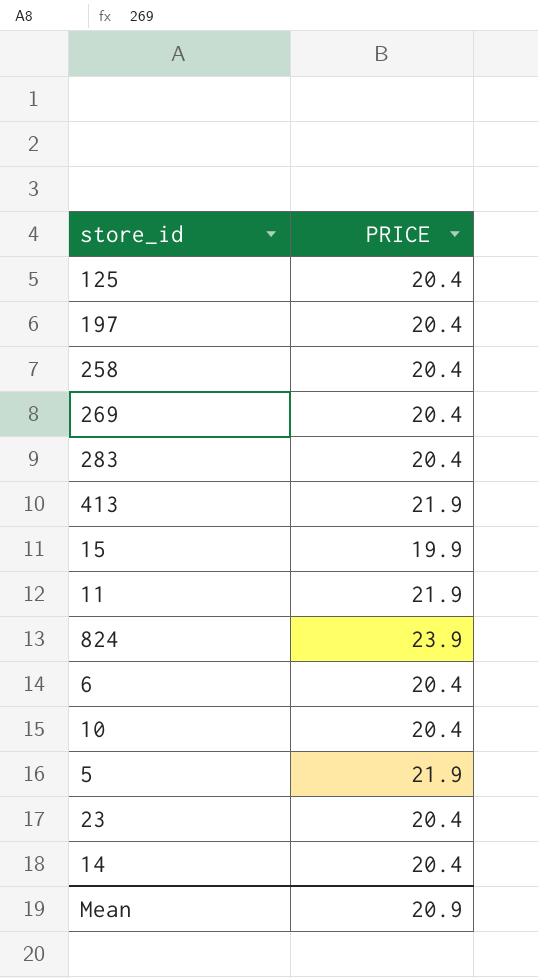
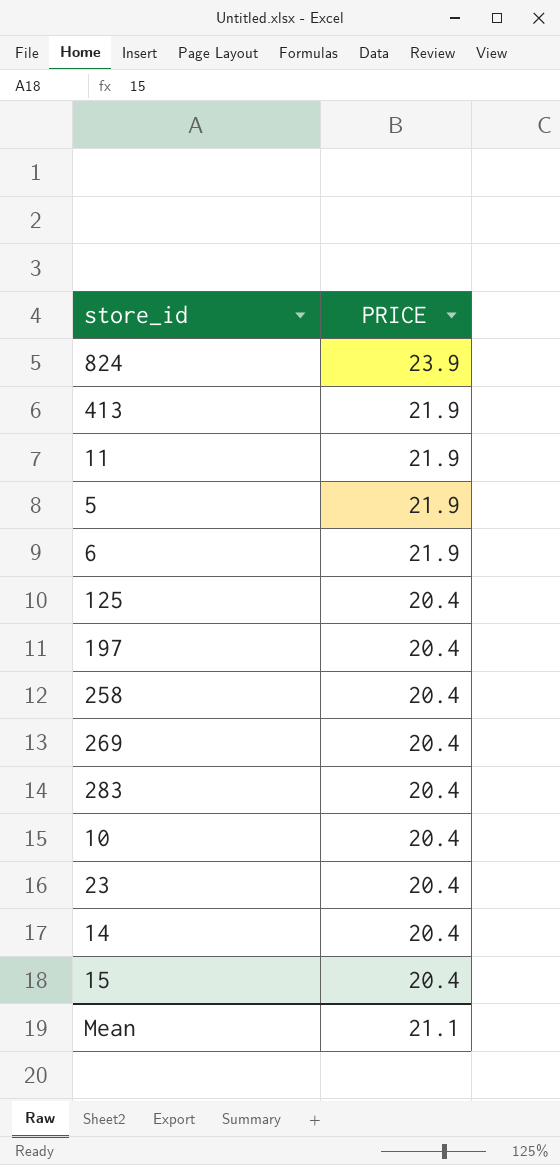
row order: none -> PRICE descending
6 | PRICE: 20.4 -> 21.9
15 | PRICE: 19.9 -> 20.4
Mean | PRICE: 20.9 -> 21.1

